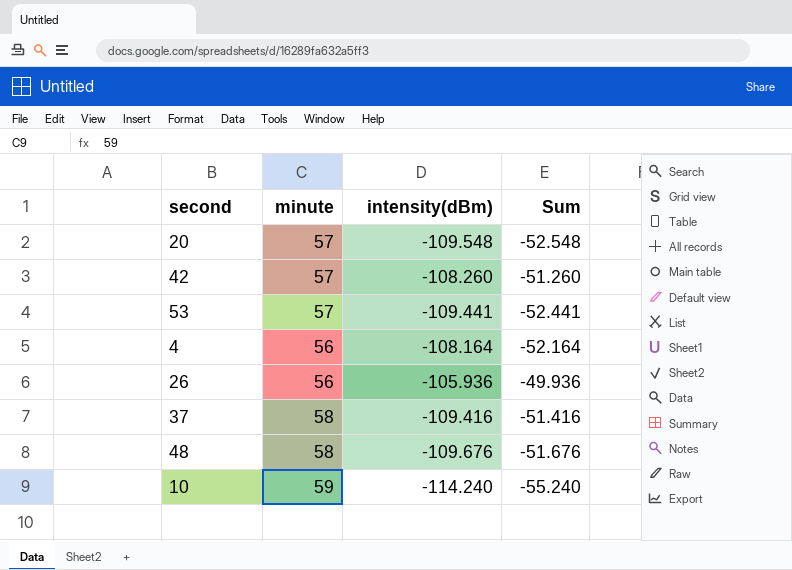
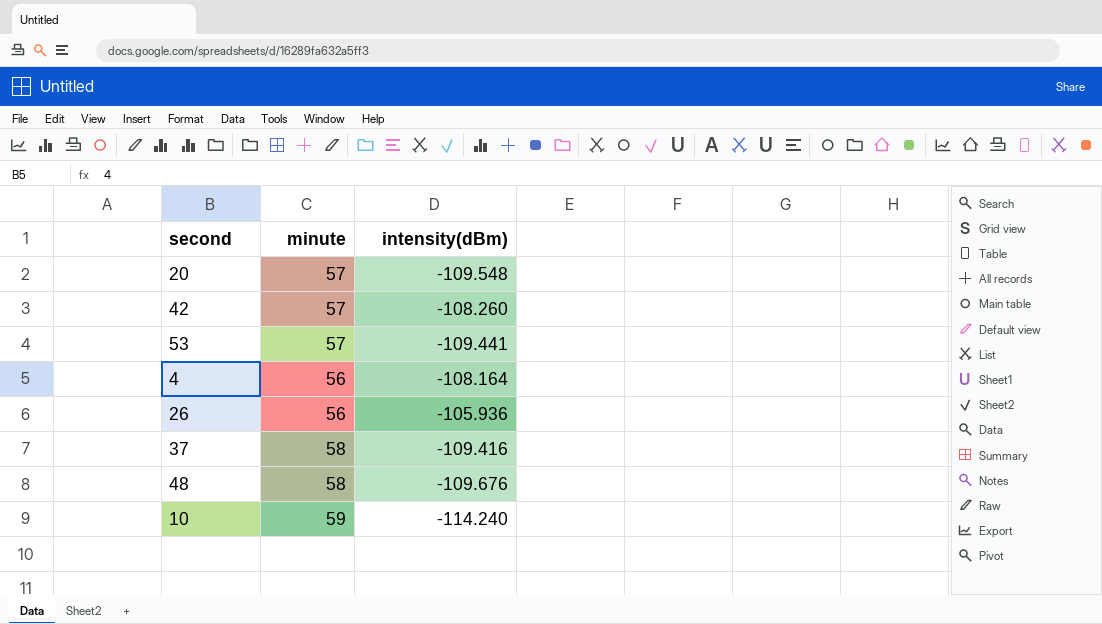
column Sum | formula: [minute] + [intensity(dBm)] -> none

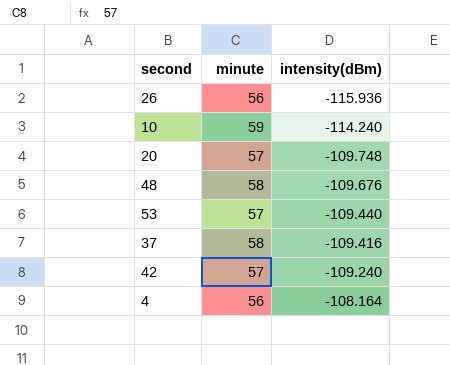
row order: none -> intensity(dBm) ascending
26 | intensity(dBm): -105.936 -> -115.936
20 | intensity(dBm): -109.548 -> -109.748
53 | intensity(dBm): -109.441 -> -109.440
42 | intensity(dBm): -108.260 -> -109.240

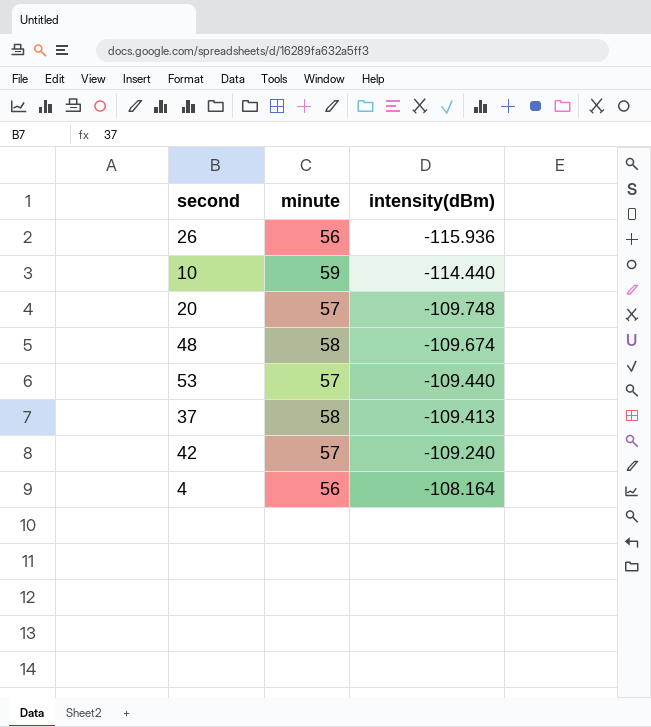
10 | intensity(dBm): -114.240 -> -114.440
48 | intensity(dBm): -109.676 -> -109.674
37 | intensity(dBm): -109.416 -> -109.413

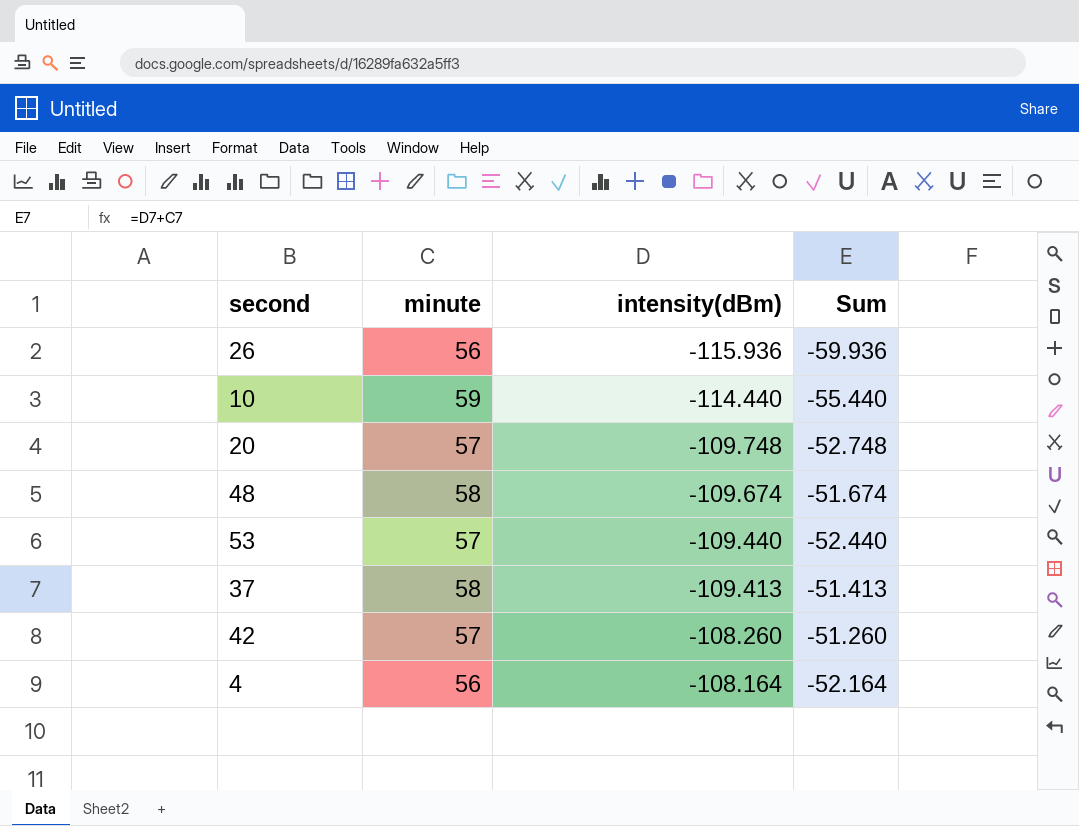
column Sum | formula: none -> [minute] + [intensity(dBm)]
42 | intensity(dBm): -109.240 -> -108.260

